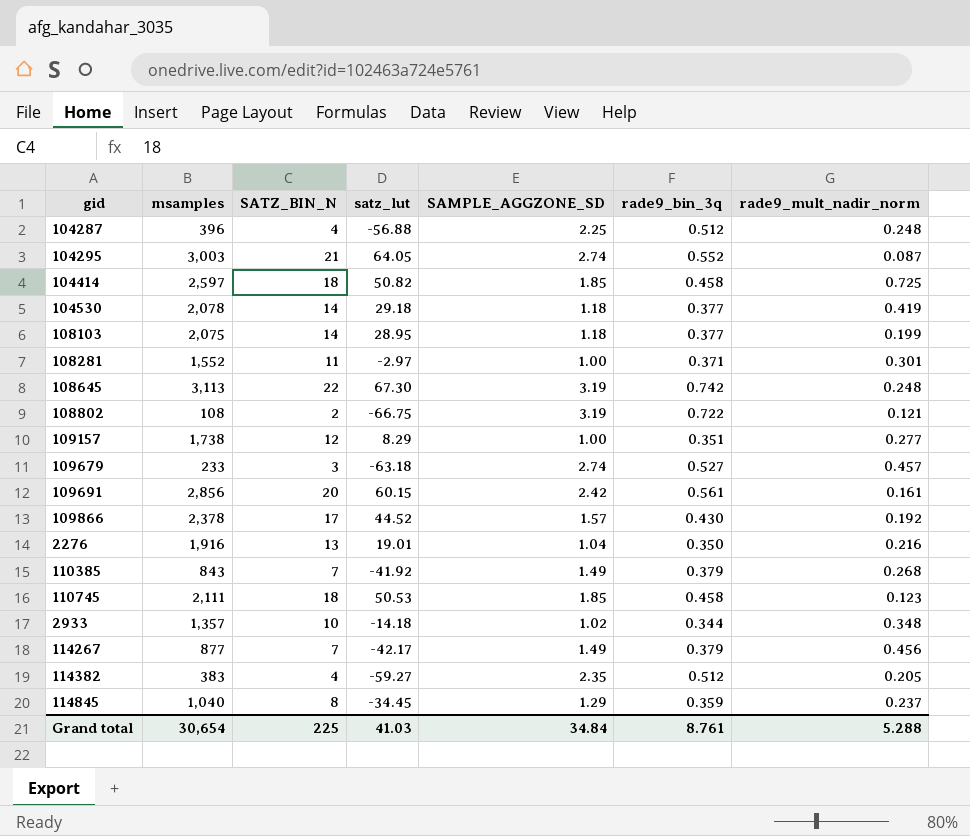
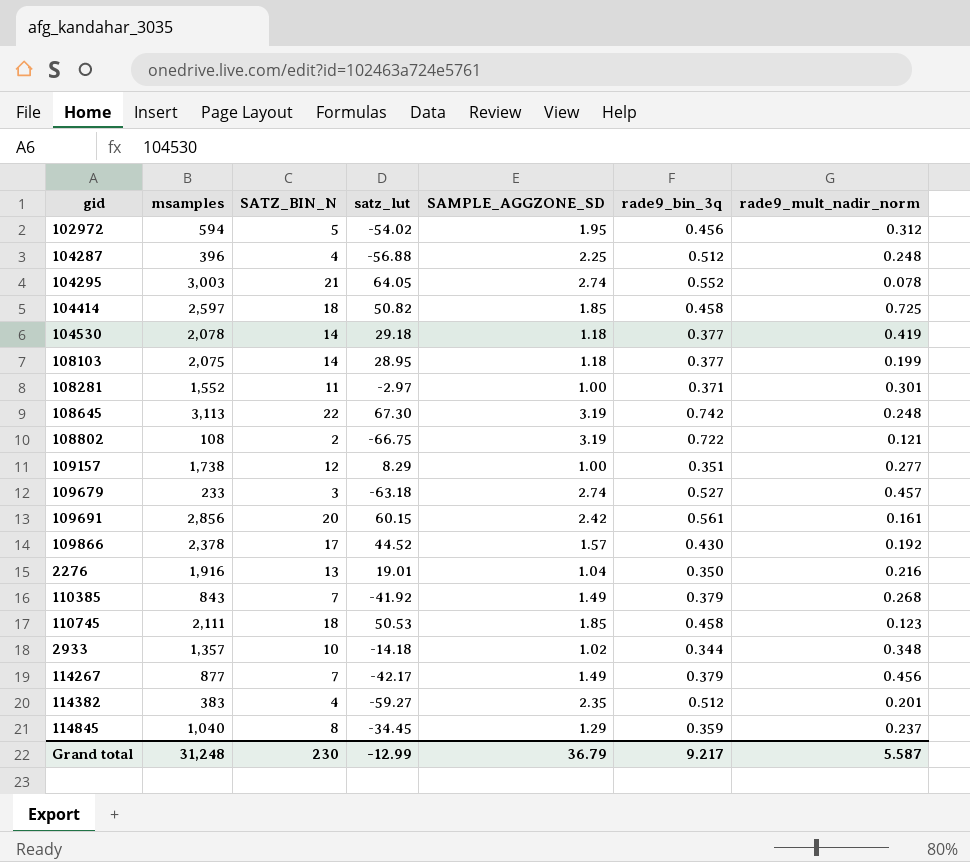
row 102972: none -> 594 | 5 | -54.02 | 1.95 | 0.456 | 0.312
104295 | rade9_mult_nadir_norm: 0.087 -> 0.078
114382 | rade9_mult_nadir_norm: 0.205 -> 0.201
Grand total | msamples: 30,654 -> 31,248
Grand total | SATZ_BIN_N: 225 -> 230
Grand total | satz_lut: 41.03 -> -12.99
Grand total | SAMPLE_AGGZONE_SD: 34.84 -> 36.79
Grand total | rade9_bin_3q: 8.761 -> 9.217
Grand total | rade9_mult_nadir_norm: 5.288 -> 5.587

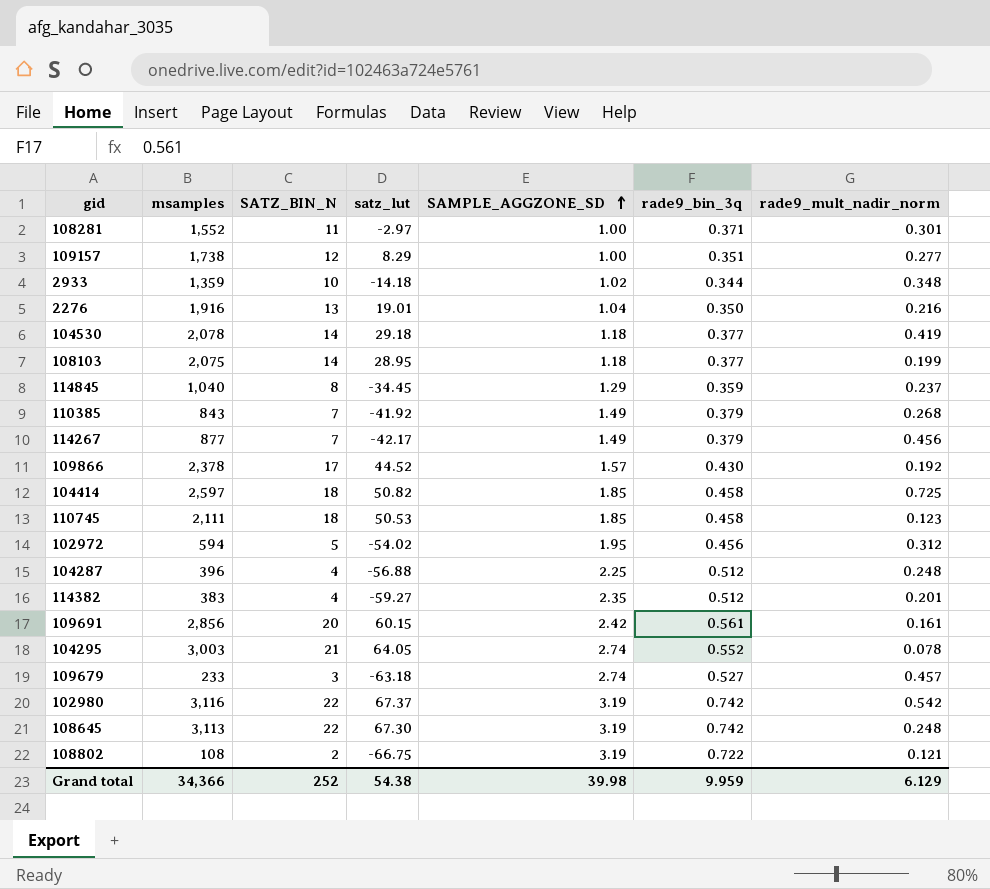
row order: none -> SAMPLE_AGGZONE_SD ascending
2933 | msamples: 1,357 -> 1,359
row 102980: none -> 3,116 | 22 | 67.37 | 3.19 | 0.742 | 0.542
Grand total | msamples: 31,248 -> 34,366
Grand total | SATZ_BIN_N: 230 -> 252
Grand total | satz_lut: -12.99 -> 54.38
Grand total | SAMPLE_AGGZONE_SD: 36.79 -> 39.98
Grand total | rade9_bin_3q: 9.217 -> 9.959
Grand total | rade9_mult_nadir_norm: 5.587 -> 6.129

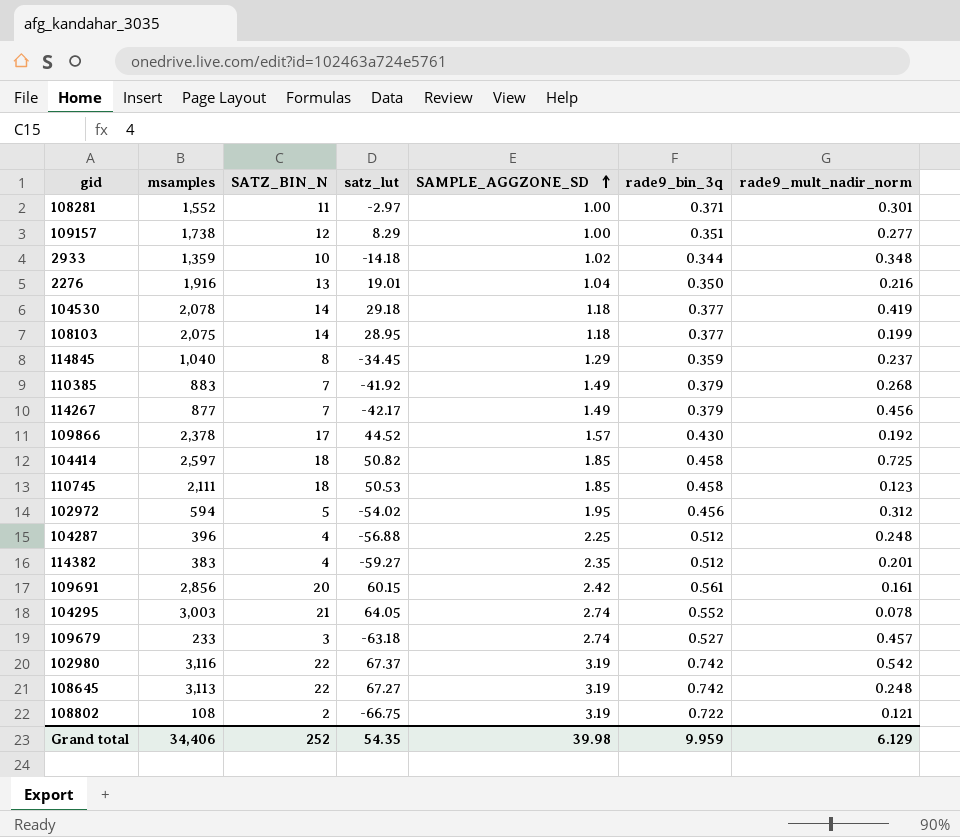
110385 | msamples: 843 -> 883
108645 | satz_lut: 67.30 -> 67.27
Grand total | msamples: 34,366 -> 34,406
Grand total | satz_lut: 54.38 -> 54.35

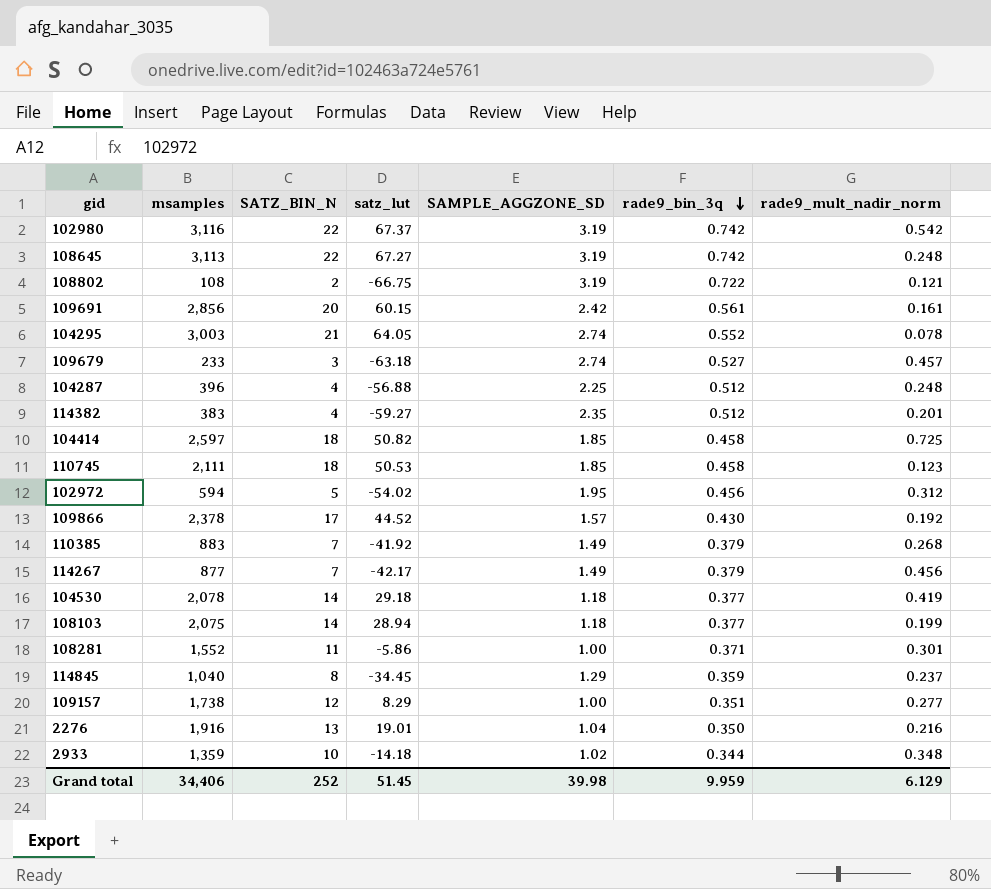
row order: SAMPLE_AGGZONE_SD ascending -> rade9_bin_3q descending
108103 | satz_lut: 28.95 -> 28.94
108281 | satz_lut: -2.97 -> -5.86
Grand total | satz_lut: 54.35 -> 51.45

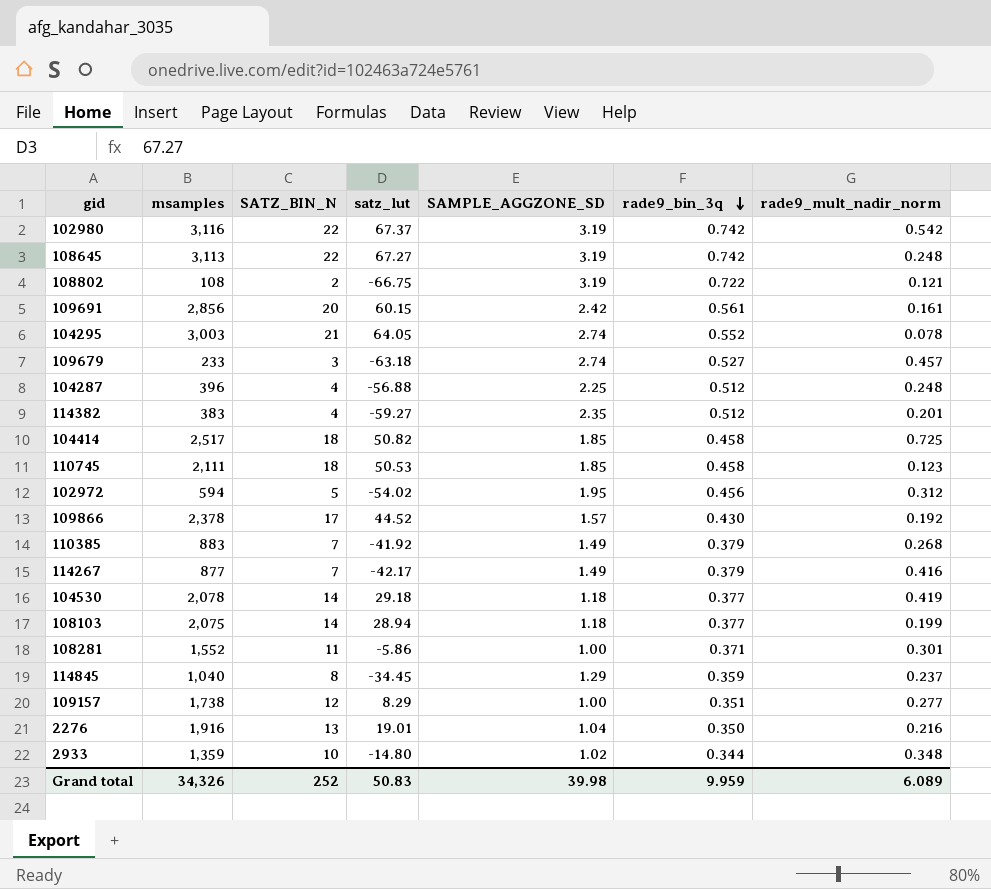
104414 | msamples: 2,597 -> 2,517
114267 | rade9_mult_nadir_norm: 0.456 -> 0.416
2933 | satz_lut: -14.18 -> -14.80
Grand total | msamples: 34,406 -> 34,326
Grand total | satz_lut: 51.45 -> 50.83
Grand total | rade9_mult_nadir_norm: 6.129 -> 6.089

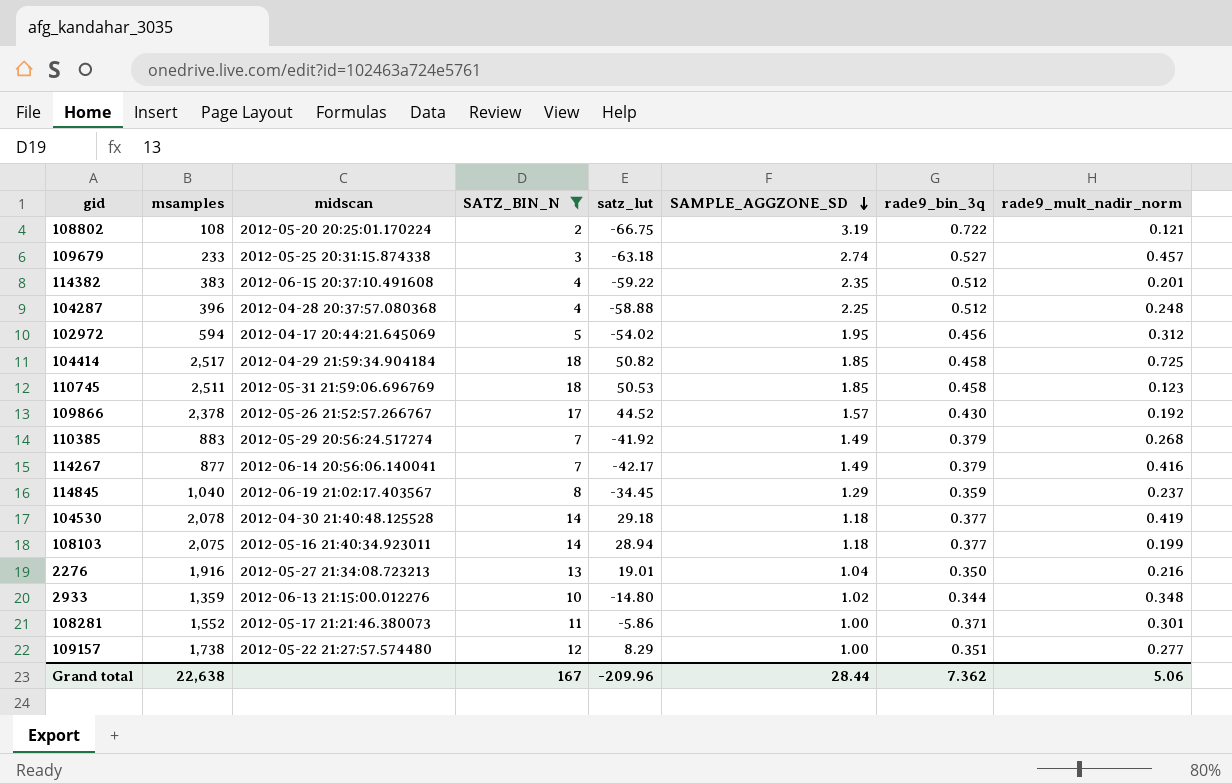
filter: none -> SATZ_BIN_N <= 18
row order: rade9_bin_3q descending -> SAMPLE_AGGZONE_SD descending
column midscan | position: none -> 3
114382 | satz_lut: -59.27 -> -59.22
104287 | satz_lut: -56.88 -> -58.88
110745 | msamples: 2,111 -> 2,511
Grand total | msamples: 34,326 -> 22,638
Grand total | SATZ_BIN_N: 252 -> 167
Grand total | satz_lut: 50.83 -> -209.96
Grand total | SAMPLE_AGGZONE_SD: 39.98 -> 28.44
Grand total | rade9_bin_3q: 9.959 -> 7.362
Grand total | rade9_mult_nadir_norm: 6.089 -> 5.06

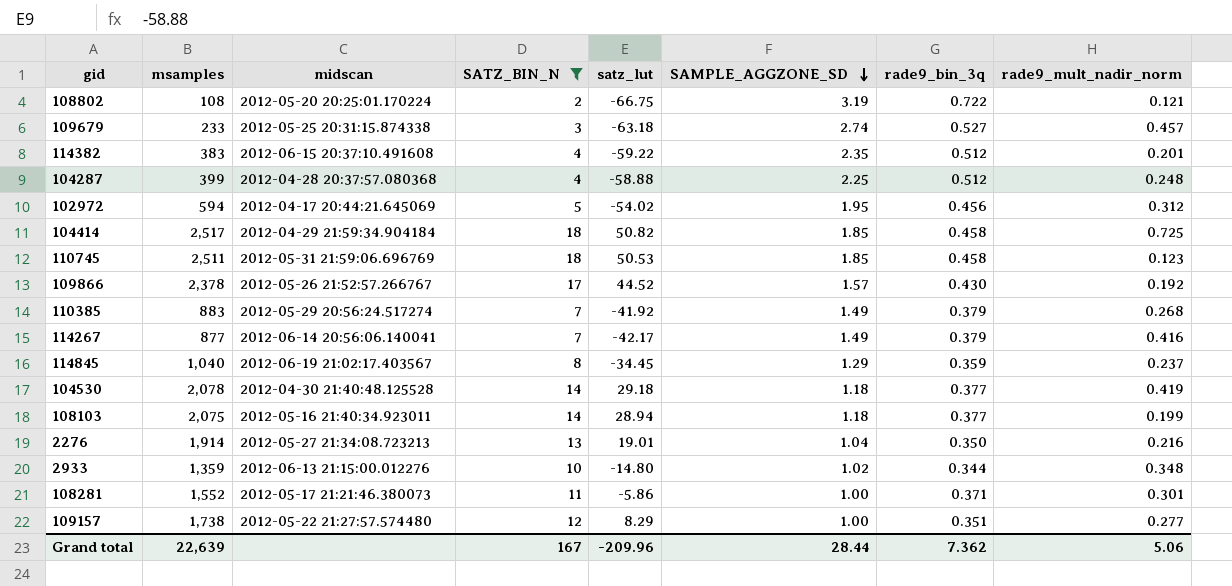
104287 | msamples: 396 -> 399
2276 | msamples: 1,916 -> 1,914
Grand total | msamples: 22,638 -> 22,639

